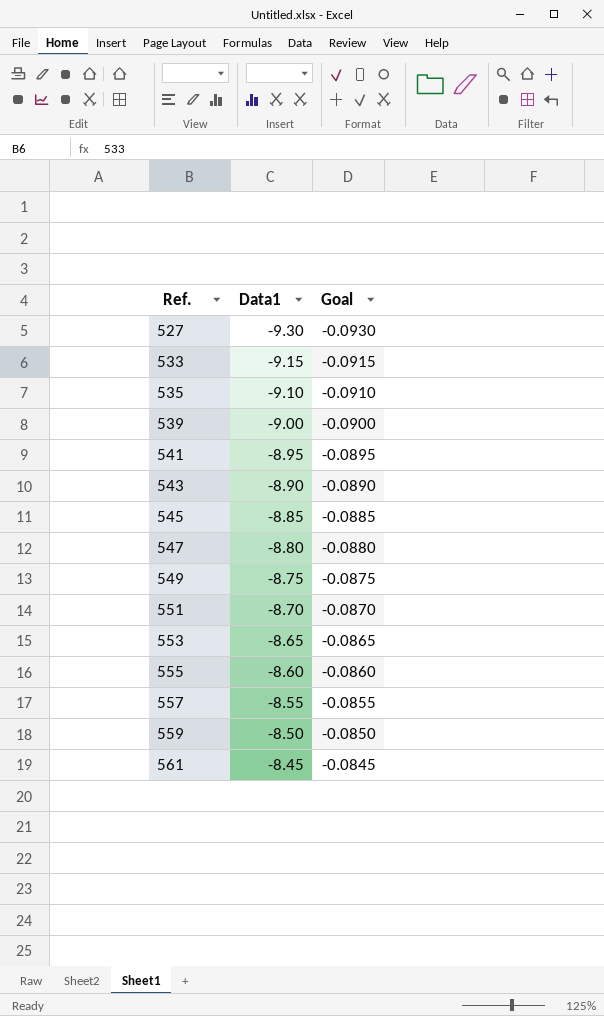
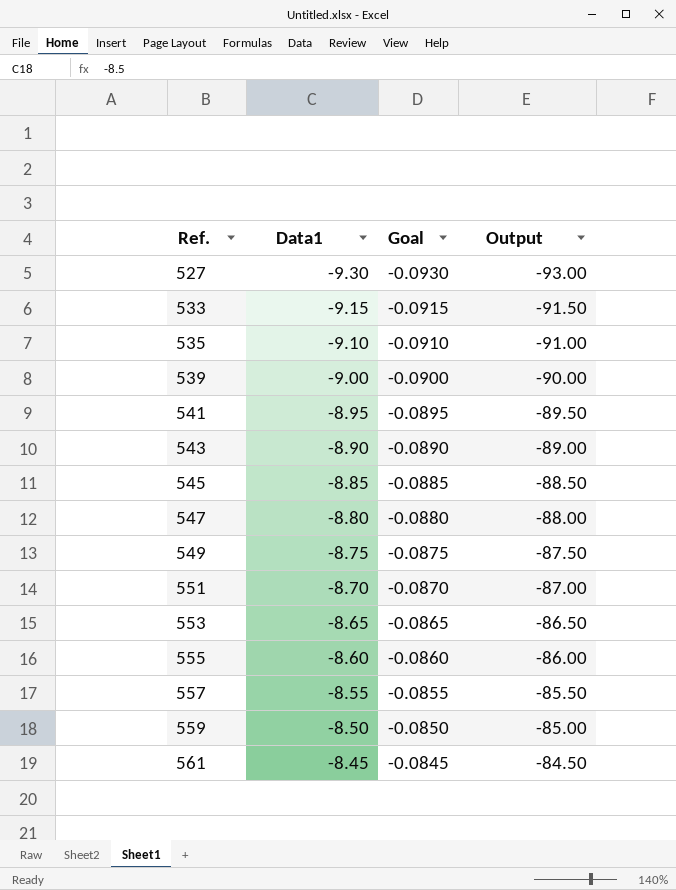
column Output | formula: none -> [Data1] * 10

